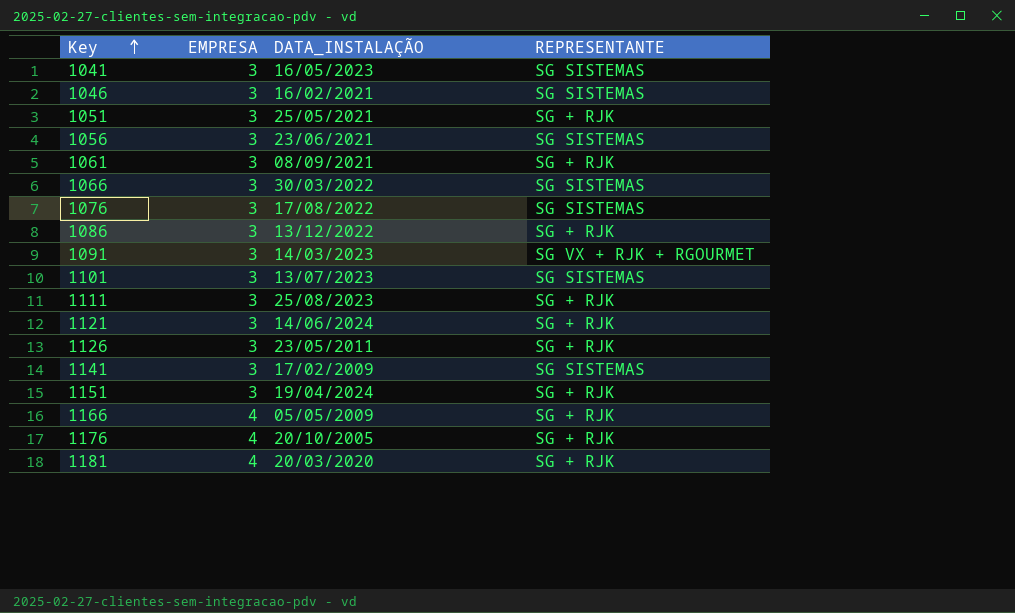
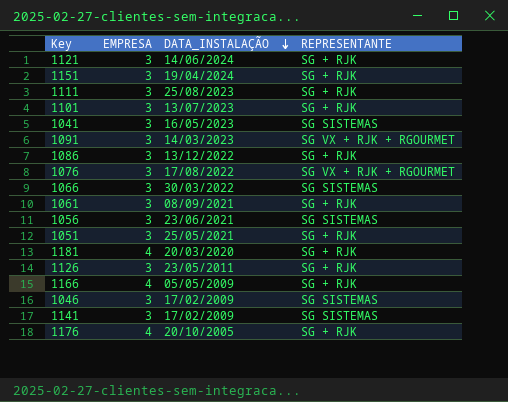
row order: Key ascending -> DATA_INSTALAÇÃO descending
1101 | REPRESENTANTE: SG SISTEMAS -> SG + RJK
1076 | REPRESENTANTE: SG SISTEMAS -> SG VX + RJK + RGOURMET
1046 | DATA_INSTALAÇÃO: 16/02/2021 -> 17/02/2009

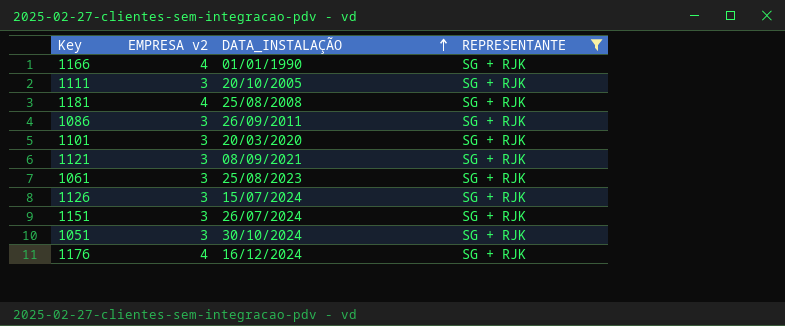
filter: none -> REPRESENTANTE = SG + RJK
row order: DATA_INSTALAÇÃO descending -> DATA_INSTALAÇÃO ascending
column name: EMPRESA -> EMPRESA v2
1166 | DATA_INSTALAÇÃO: 05/05/2009 -> 01/01/1990
1111 | DATA_INSTALAÇÃO: 25/08/2023 -> 20/10/2005
1181 | DATA_INSTALAÇÃO: 20/03/2020 -> 25/08/2008
1086 | DATA_INSTALAÇÃO: 13/12/2022 -> 26/09/2011
1101 | DATA_INSTALAÇÃO: 13/07/2023 -> 20/03/2020
1121 | DATA_INSTALAÇÃO: 14/06/2024 -> 08/09/2021
1061 | DATA_INSTALAÇÃO: 08/09/2021 -> 25/08/2023
1126 | DATA_INSTALAÇÃO: 23/05/2011 -> 15/07/2024
1151 | DATA_INSTALAÇÃO: 19/04/2024 -> 26/07/2024
1051 | DATA_INSTALAÇÃO: 25/05/2021 -> 30/10/2024
1176 | DATA_INSTALAÇÃO: 20/10/2005 -> 16/12/2024

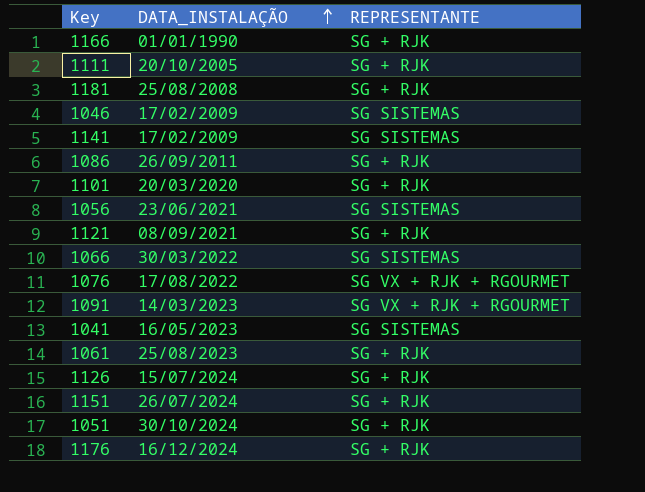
filter: REPRESENTANTE = SG + RJK -> none
column EMPRESA v2 | position: 2 -> none

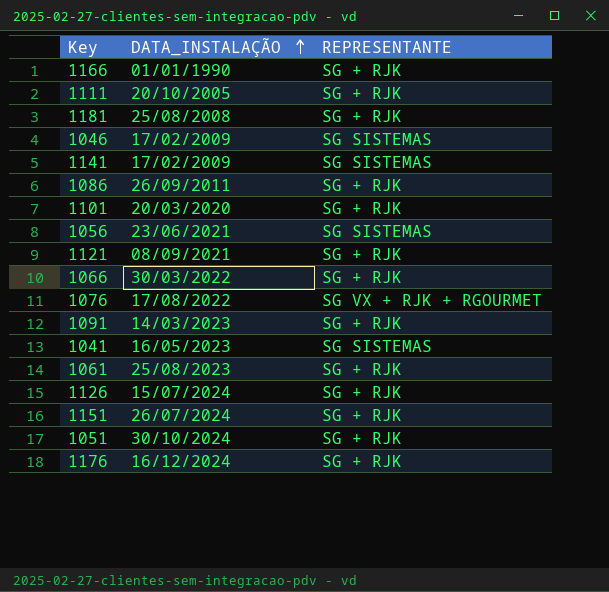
1066 | REPRESENTANTE: SG SISTEMAS -> SG + RJK
1091 | REPRESENTANTE: SG VX + RJK + RGOURMET -> SG + RJK

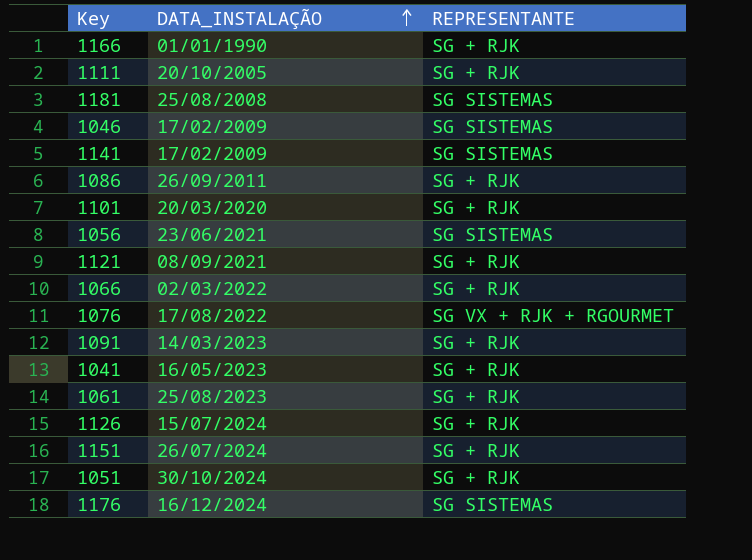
1181 | REPRESENTANTE: SG + RJK -> SG SISTEMAS
1066 | DATA_INSTALAÇÃO: 30/03/2022 -> 02/03/2022
1041 | REPRESENTANTE: SG SISTEMAS -> SG + RJK
1176 | REPRESENTANTE: SG + RJK -> SG SISTEMAS

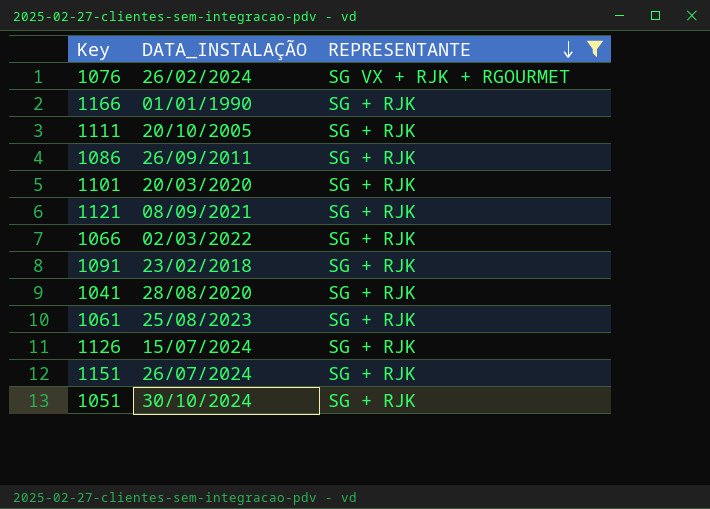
filter: none -> REPRESENTANTE != SG SISTEMAS
row order: DATA_INSTALAÇÃO ascending -> REPRESENTANTE descending
1076 | DATA_INSTALAÇÃO: 17/08/2022 -> 26/02/2024
1091 | DATA_INSTALAÇÃO: 14/03/2023 -> 23/02/2018
1041 | DATA_INSTALAÇÃO: 16/05/2023 -> 28/08/2020

